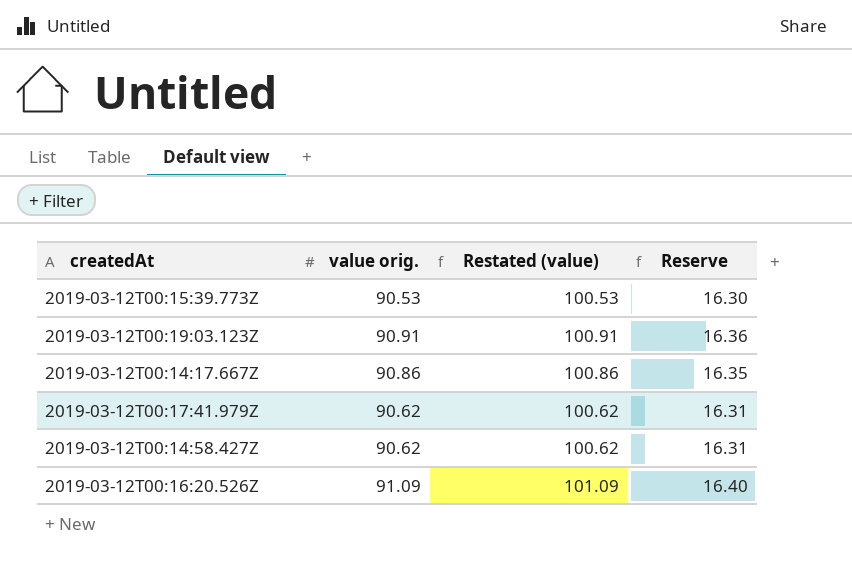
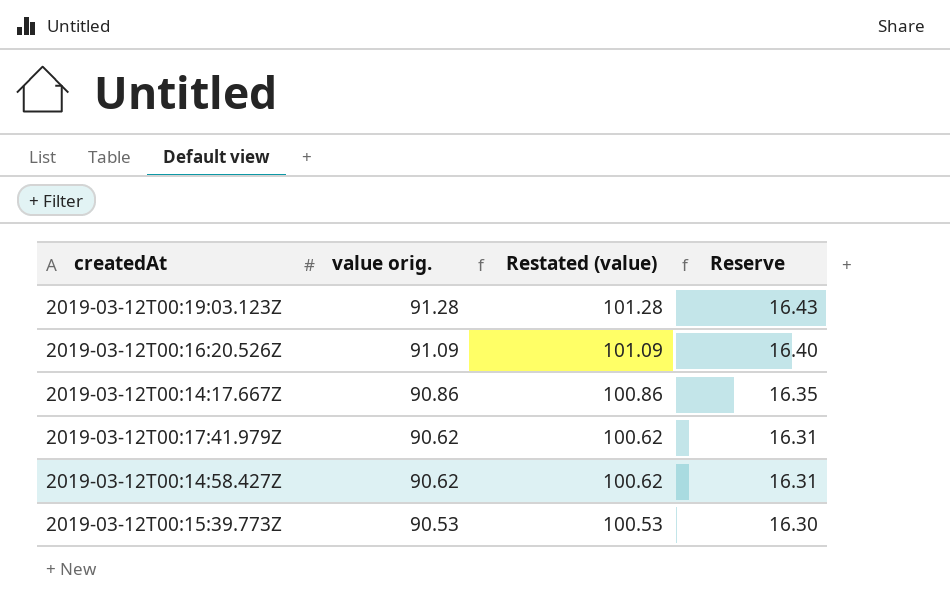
row order: none -> value orig. descending
2019-03-12T00:19:03.123Z | value orig.: 90.91 -> 91.28
2019-03-12T00:19:03.123Z | Restated (value): 100.91 -> 101.28
2019-03-12T00:19:03.123Z | Reserve: 16.36 -> 16.43

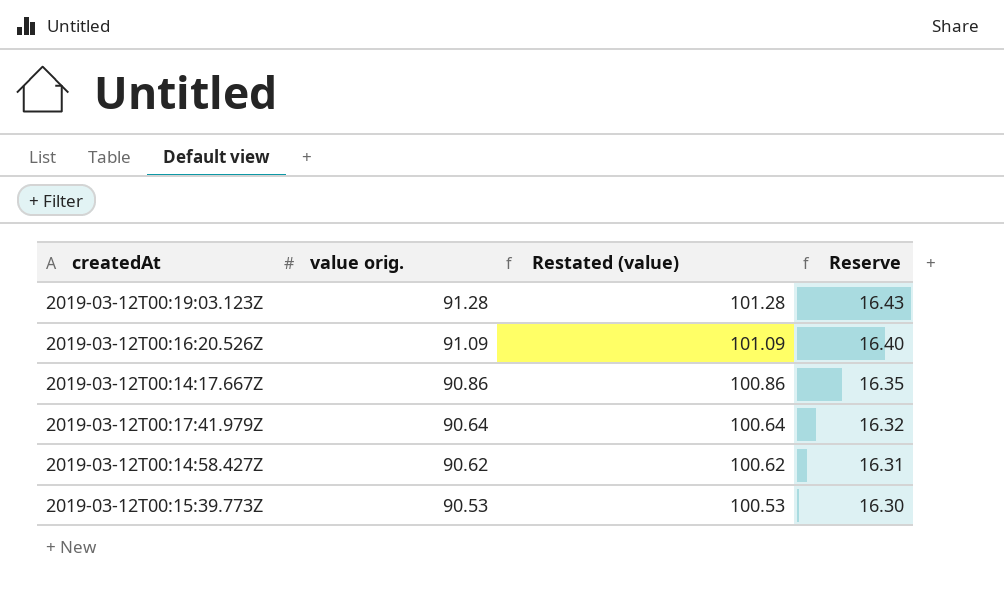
2019-03-12T00:17:41.979Z | value orig.: 90.62 -> 90.64
2019-03-12T00:17:41.979Z | Restated (value): 100.62 -> 100.64
2019-03-12T00:17:41.979Z | Reserve: 16.31 -> 16.32

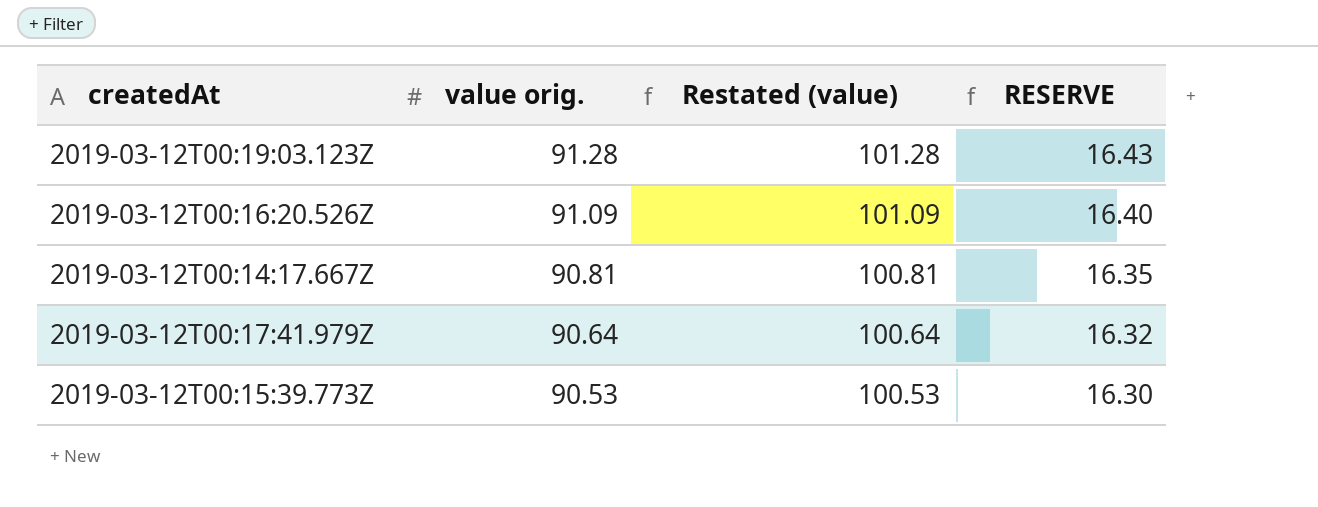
column name: Reserve -> RESERVE
row 2019-03-12T00:14:58.427Z: 90.62 | 100.62 | 16.31 -> none
2019-03-12T00:14:17.667Z | value orig.: 90.86 -> 90.81
2019-03-12T00:14:17.667Z | Restated (value): 100.86 -> 100.81

